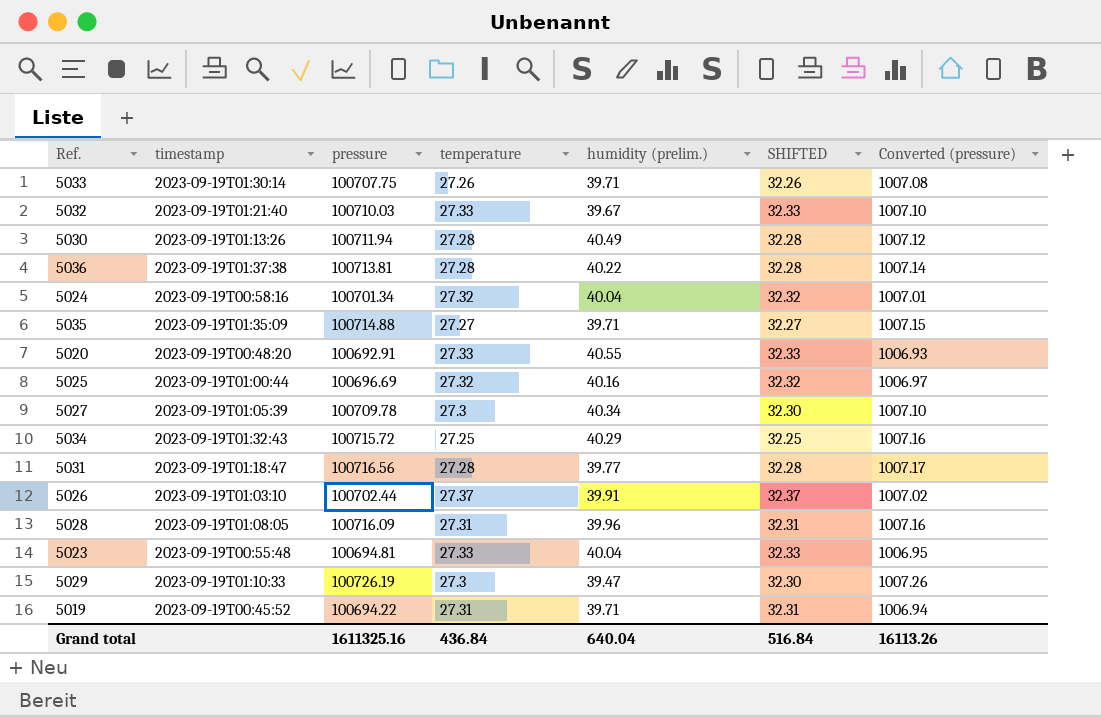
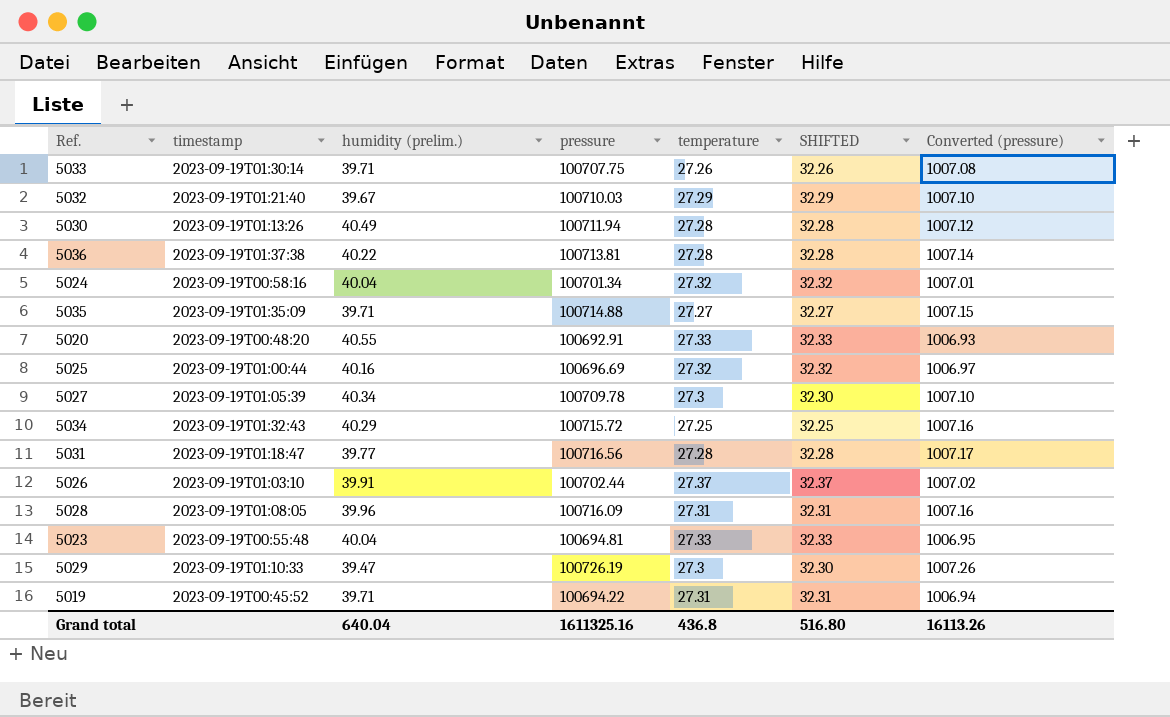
column humidity (prelim.) | position: 5 -> 3
5032 | temperature: 27.33 -> 27.29
5032 | SHIFTED: 32.33 -> 32.29
Grand total | temperature: 436.84 -> 436.8
Grand total | SHIFTED: 516.84 -> 516.80

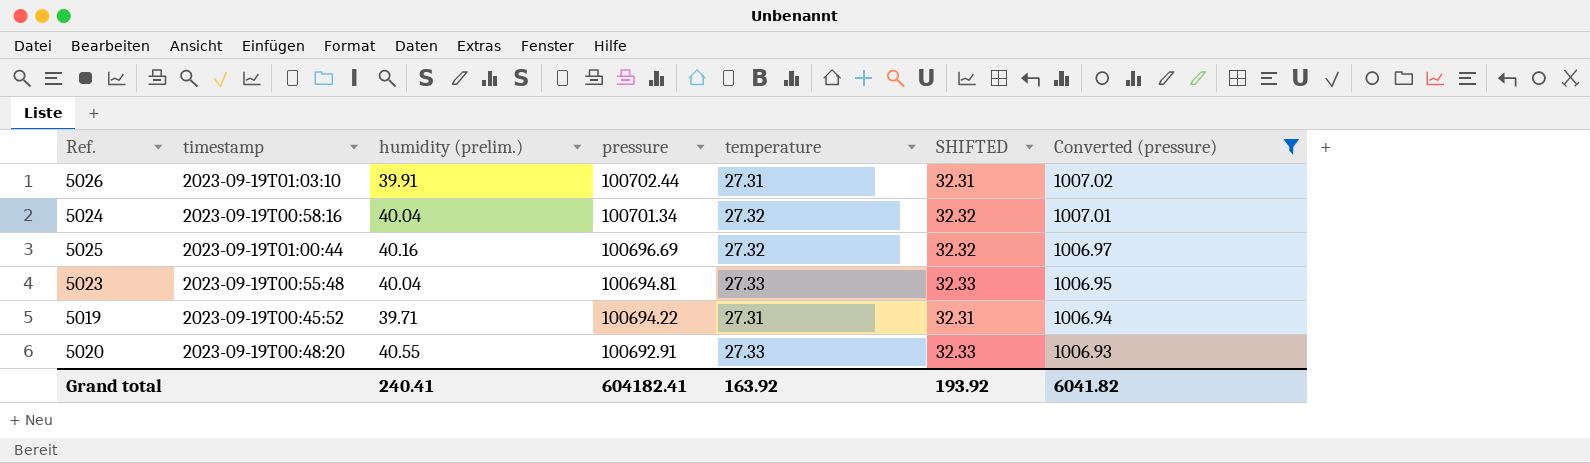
filter: none -> Converted (pressure) <= 1007.02
row order: none -> pressure descending
5026 | temperature: 27.37 -> 27.31
5026 | SHIFTED: 32.37 -> 32.31
Grand total | humidity (prelim.): 640.04 -> 240.41
Grand total | pressure: 1611325.16 -> 604182.41
Grand total | temperature: 436.8 -> 163.92
Grand total | SHIFTED: 516.80 -> 193.92
Grand total | Converted (pressure): 16113.26 -> 6041.82

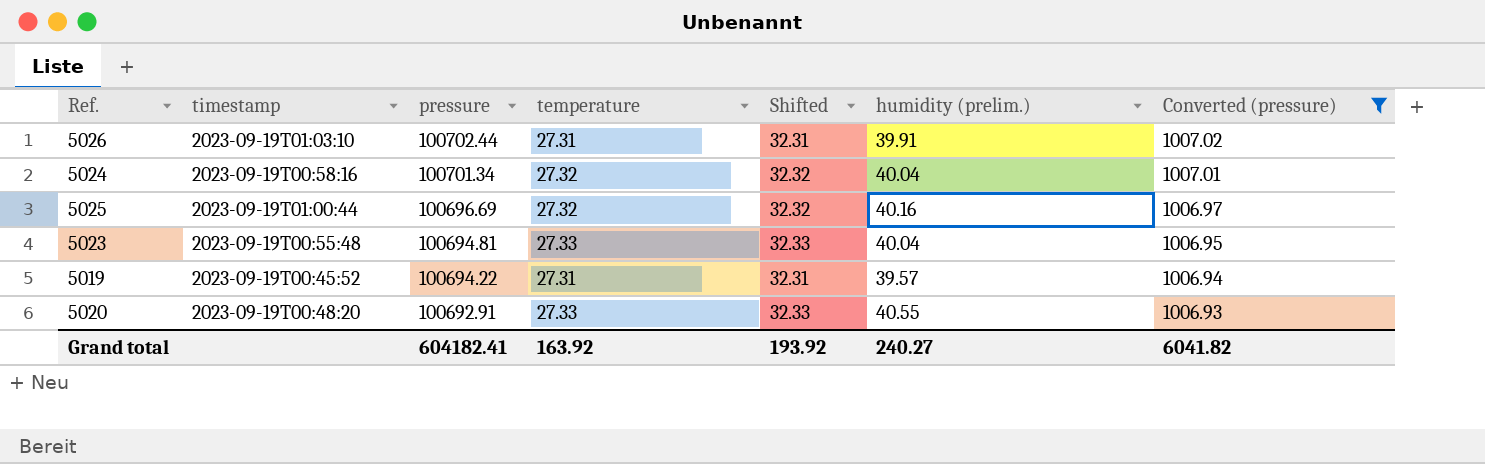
column name: SHIFTED -> Shifted
column humidity (prelim.) | position: 3 -> 6
5019 | humidity (prelim.): 39.71 -> 39.57
Grand total | humidity (prelim.): 240.41 -> 240.27

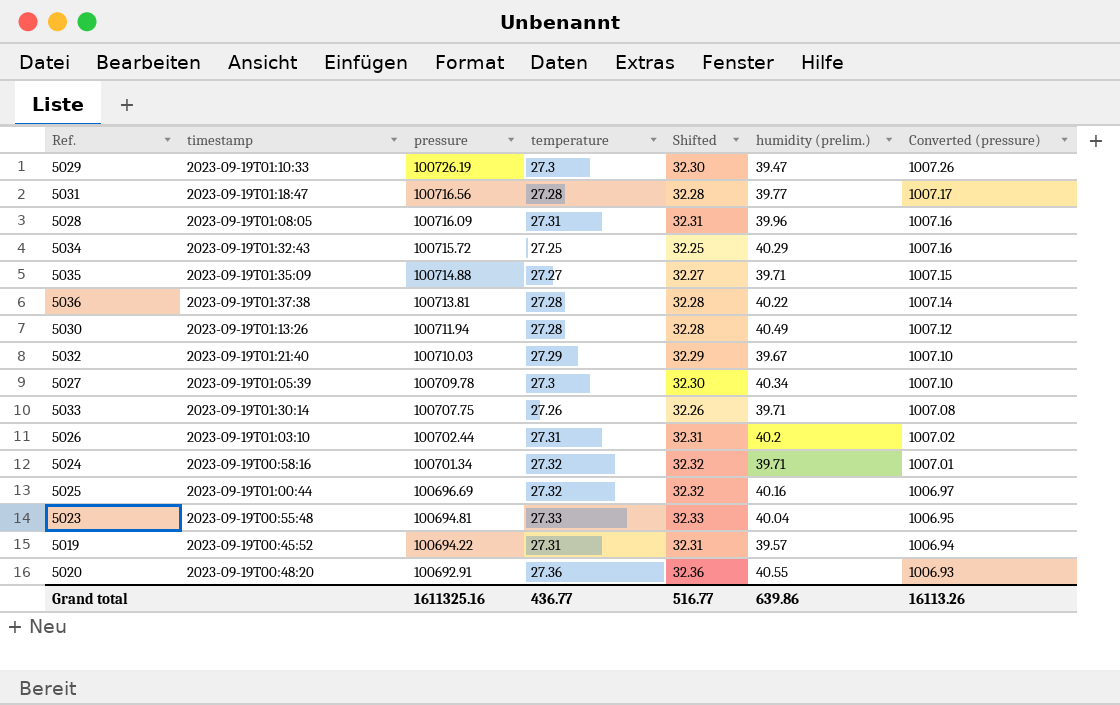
filter: Converted (pressure) <= 1007.02 -> none
5026 | humidity (prelim.): 39.91 -> 40.2
5024 | humidity (prelim.): 40.04 -> 39.71
5020 | temperature: 27.33 -> 27.36
5020 | Shifted: 32.33 -> 32.36
Grand total | pressure: 604182.41 -> 1611325.16
Grand total | temperature: 163.92 -> 436.77
Grand total | Shifted: 193.92 -> 516.77
Grand total | humidity (prelim.): 240.27 -> 639.86
Grand total | Converted (pressure): 6041.82 -> 16113.26

